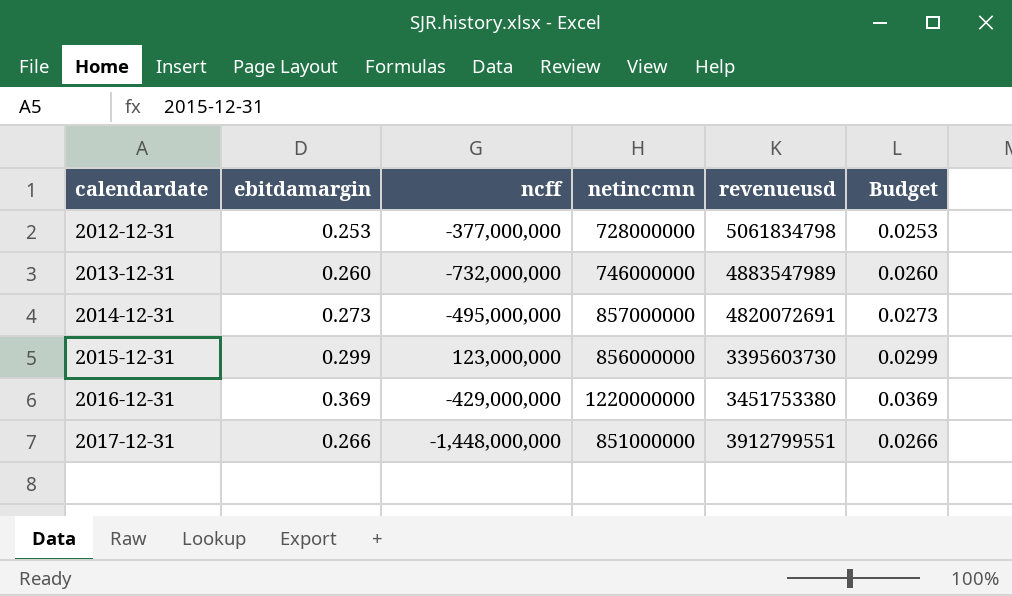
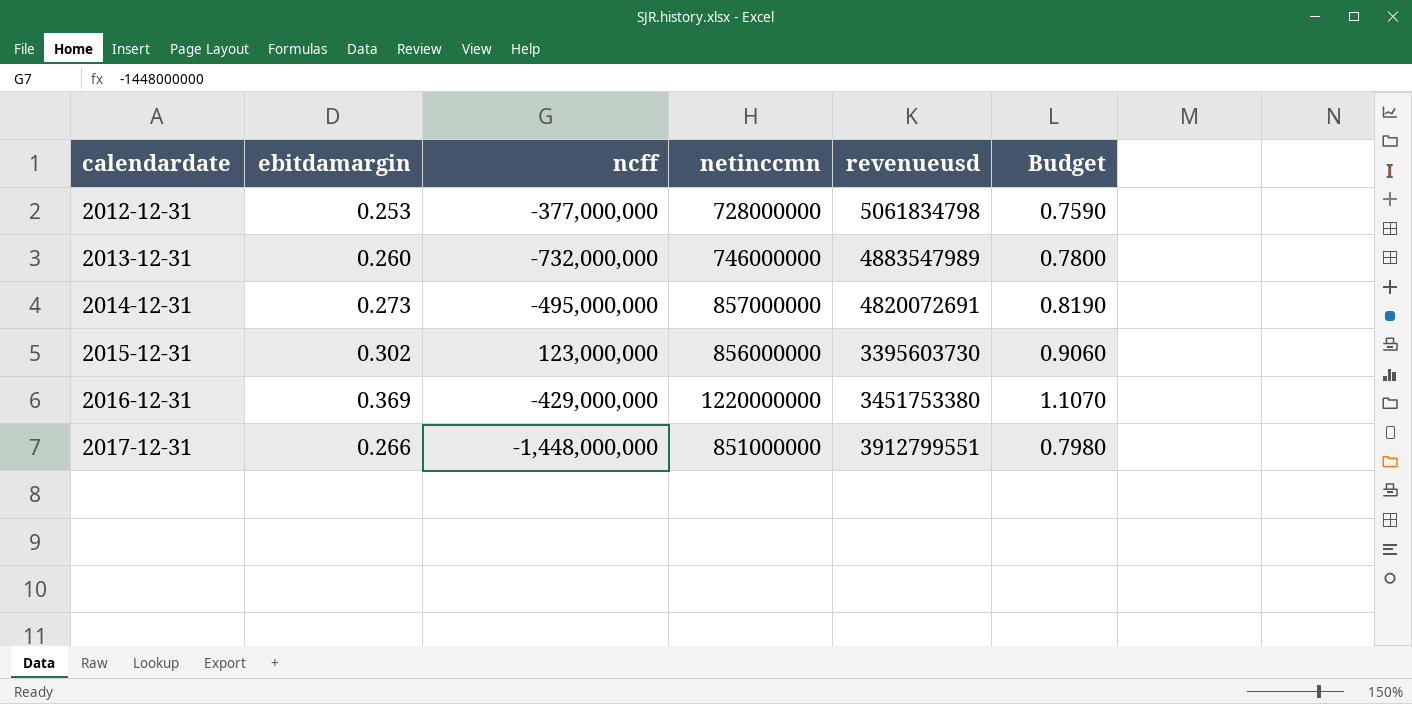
column Budget | formula: [ebitdamargin] * 0.1 -> [ebitdamargin] * 3
2015-12-31 | ebitdamargin: 0.299 -> 0.302

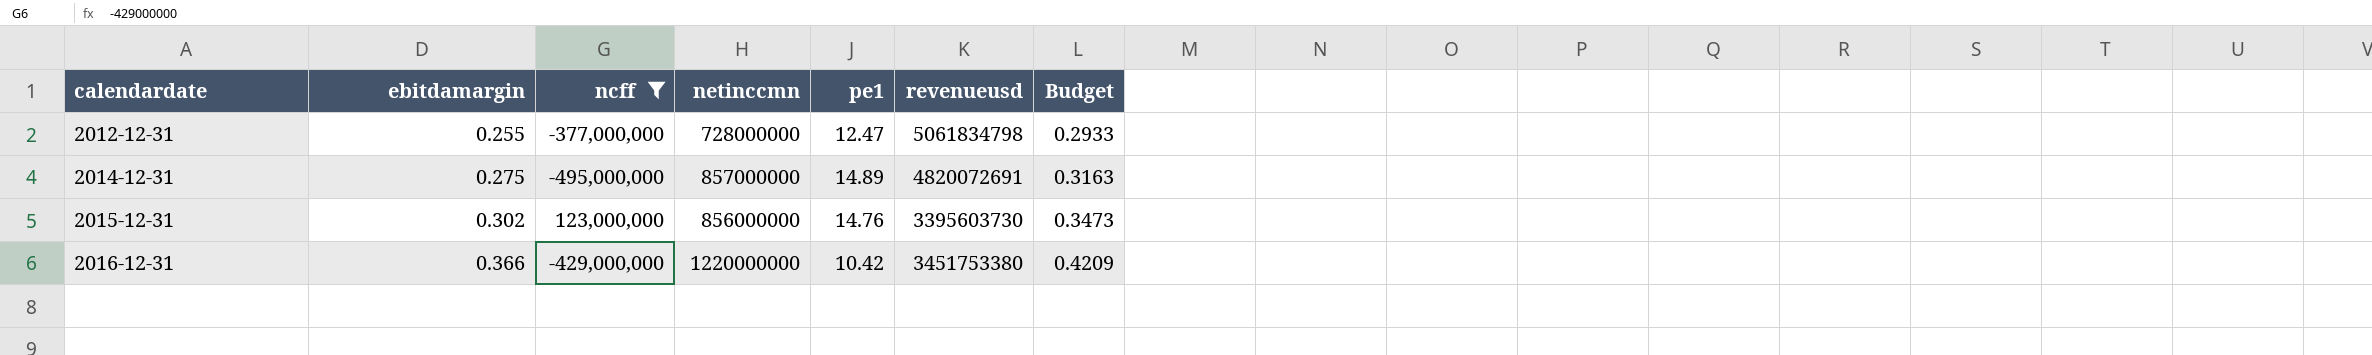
filter: none -> ncff >= -495,000,000
column pe1 | position: none -> 5
column Budget | formula: [ebitdamargin] * 3 -> [ebitdamargin] * 1.15
2012-12-31 | ebitdamargin: 0.253 -> 0.255
2014-12-31 | ebitdamargin: 0.273 -> 0.275
2016-12-31 | ebitdamargin: 0.369 -> 0.366

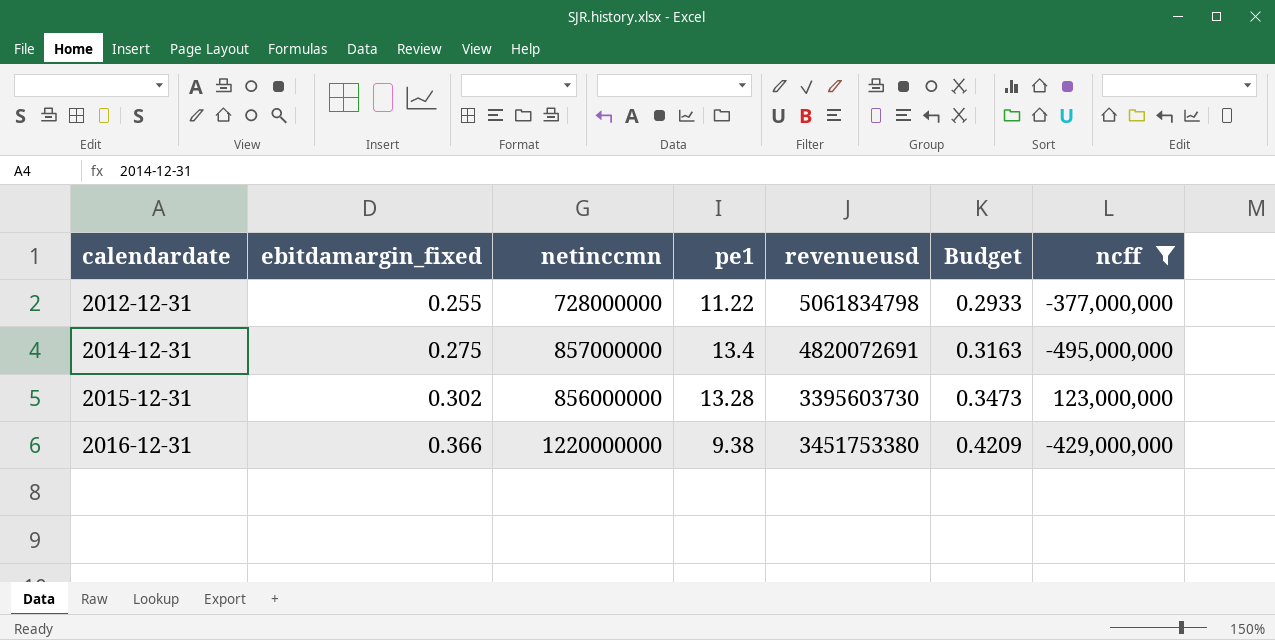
column name: ebitdamargin -> ebitdamargin_fixed
column ncff | position: 3 -> 7
2012-12-31 | pe1: 12.47 -> 11.22
2014-12-31 | pe1: 14.89 -> 13.4
2015-12-31 | pe1: 14.76 -> 13.28
2016-12-31 | pe1: 10.42 -> 9.38

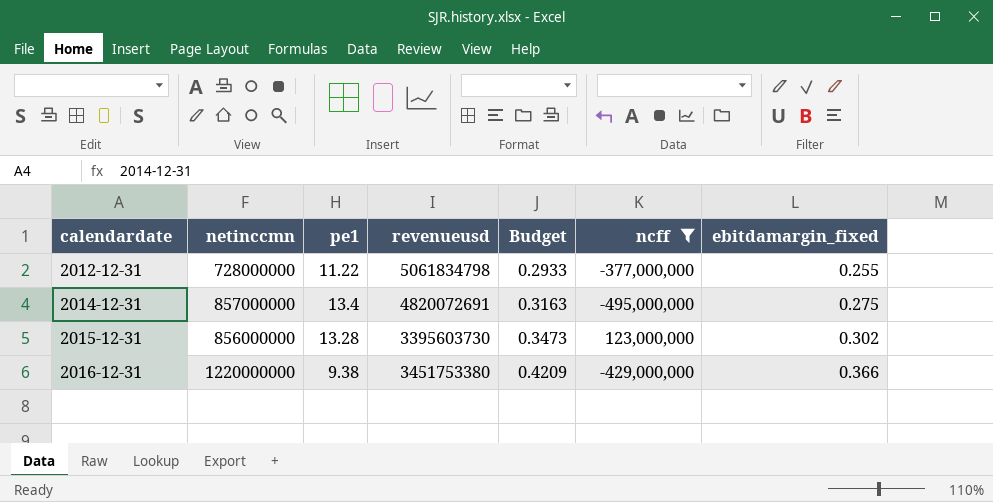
column ebitdamargin_fixed | position: 2 -> 7

